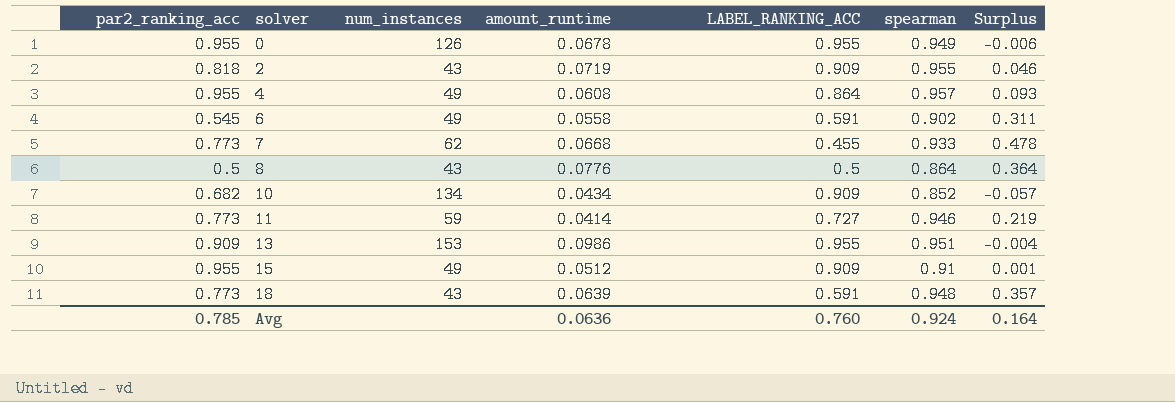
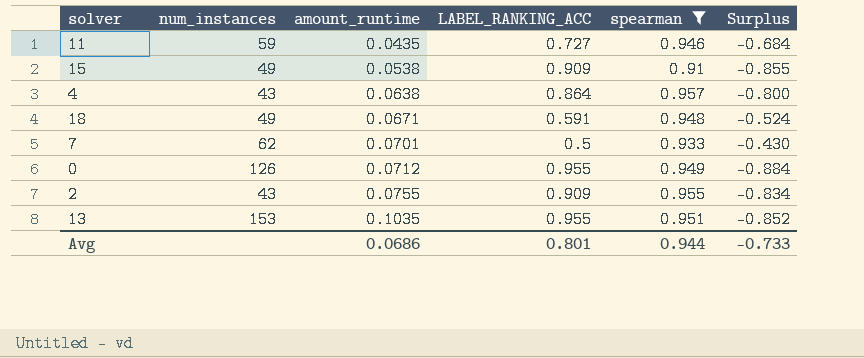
filter: none -> spearman >= 0.91
row order: solver ascending -> amount_runtime ascending
column par2_ranking_acc | position: 1 -> none
column Surplus | formula: [spearman] - [LABEL_RANKING_ACC] -> [amount_runtime] - [LABEL_RANKING_ACC]
11 | amount_runtime: 0.0414 -> 0.0435
15 | amount_runtime: 0.0512 -> 0.0538
4 | num_instances: 49 -> 43
4 | amount_runtime: 0.0608 -> 0.0638
18 | num_instances: 43 -> 49
18 | amount_runtime: 0.0639 -> 0.0671
7 | amount_runtime: 0.0668 -> 0.0701
7 | LABEL_RANKING_ACC: 0.455 -> 0.5
0 | amount_runtime: 0.0678 -> 0.0712
2 | amount_runtime: 0.0719 -> 0.0755
13 | amount_runtime: 0.0986 -> 0.1035
Avg | amount_runtime: 0.0636 -> 0.0686
Avg | LABEL_RANKING_ACC: 0.760 -> 0.801
Avg | spearman: 0.924 -> 0.944
Avg | Surplus: 0.164 -> -0.733

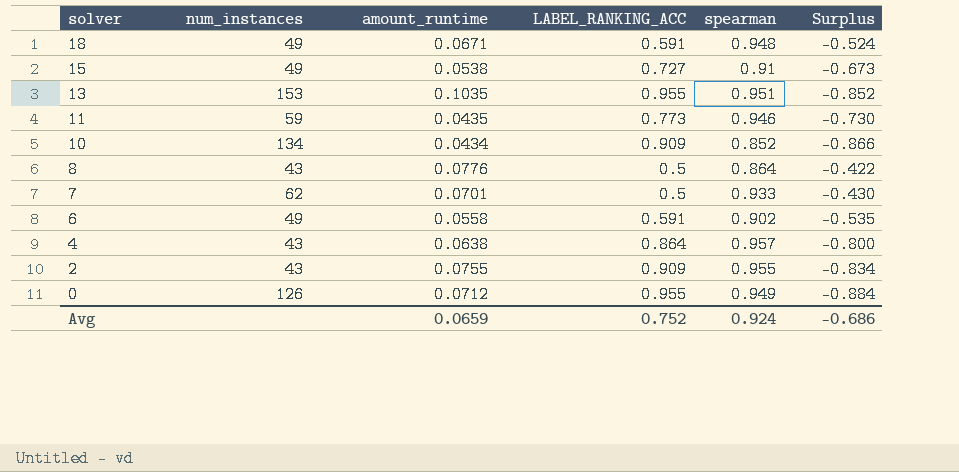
filter: spearman >= 0.91 -> none
row order: amount_runtime ascending -> solver descending
15 | LABEL_RANKING_ACC: 0.909 -> 0.727
15 | Surplus: -0.855 -> -0.673
11 | LABEL_RANKING_ACC: 0.727 -> 0.773
11 | Surplus: -0.684 -> -0.730
Avg | amount_runtime: 0.0686 -> 0.0659
Avg | LABEL_RANKING_ACC: 0.801 -> 0.752
Avg | spearman: 0.944 -> 0.924
Avg | Surplus: -0.733 -> -0.686

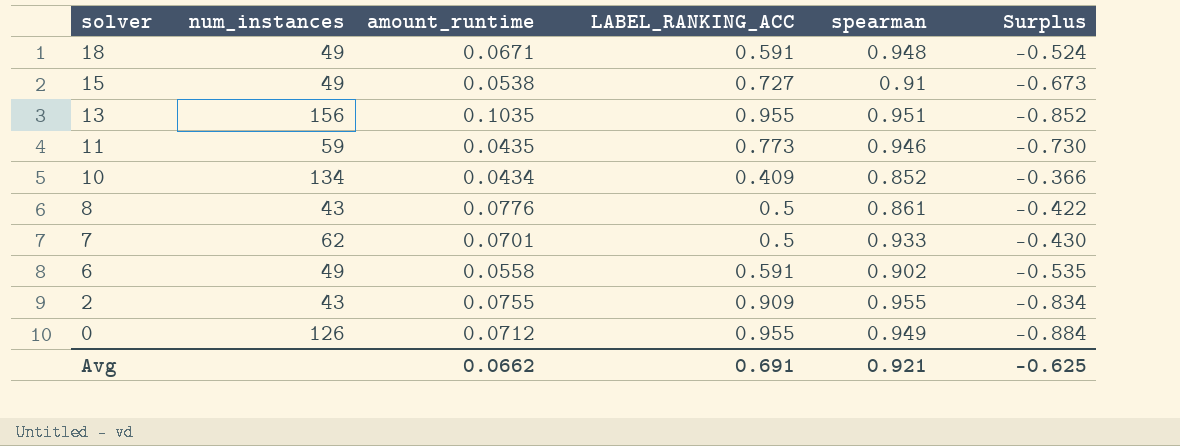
row 4: 43 | 0.0638 | 0.864 | 0.957 | -0.800 -> none
13 | num_instances: 153 -> 156
10 | LABEL_RANKING_ACC: 0.909 -> 0.409
10 | Surplus: -0.866 -> -0.366
8 | spearman: 0.864 -> 0.861
Avg | amount_runtime: 0.0659 -> 0.0662
Avg | LABEL_RANKING_ACC: 0.752 -> 0.691
Avg | spearman: 0.924 -> 0.921
Avg | Surplus: -0.686 -> -0.625

